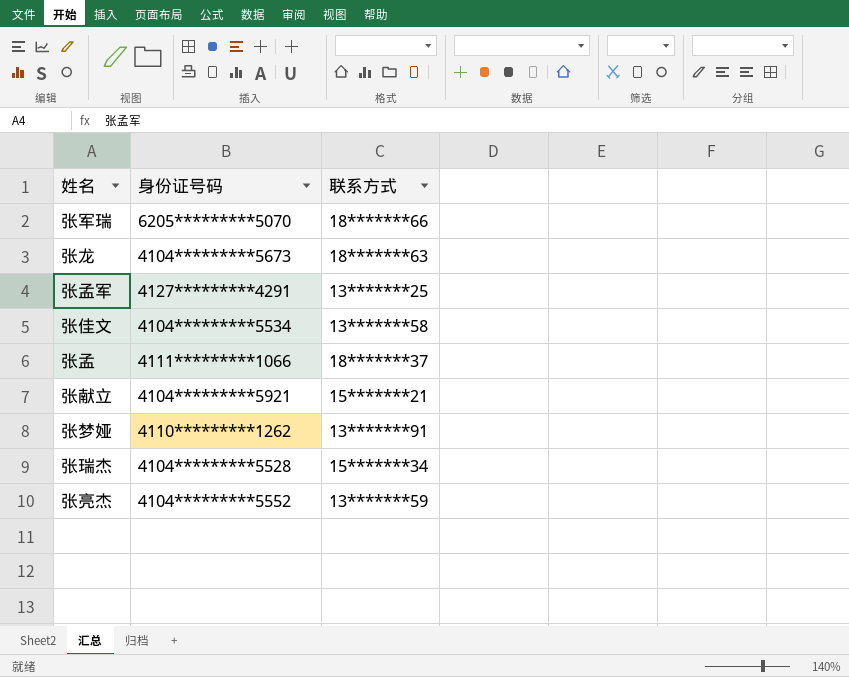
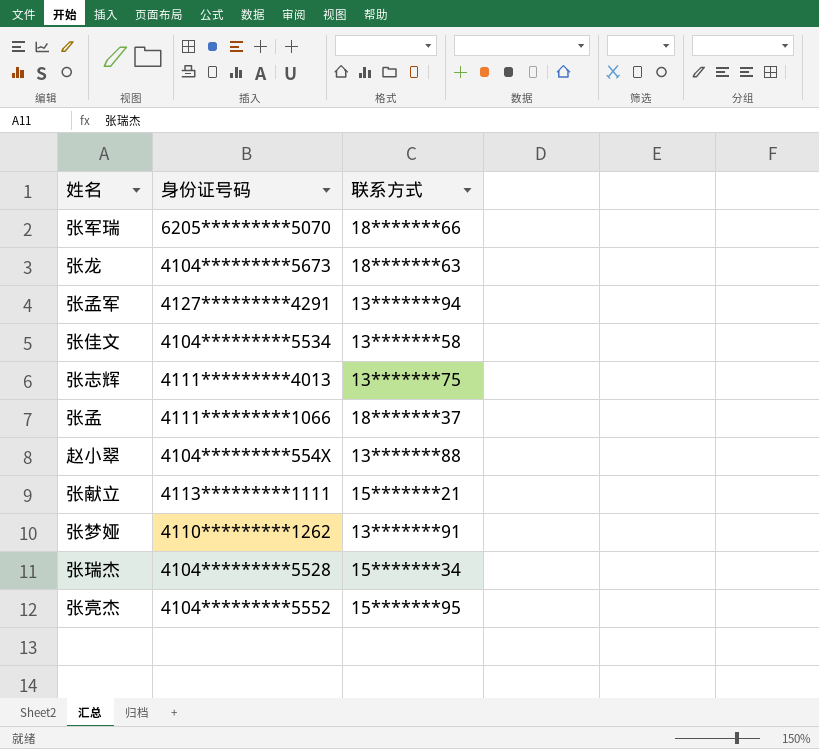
张孟军 | 联系方式: 13*******25 -> 13*******94
row 张志辉: none -> 4111*********4013 | 13*******75
row 赵小翠: none -> 4104*********554X | 13*******88
张献立 | 身份证号码: 4104*********5921 -> 4113*********1111
张亮杰 | 联系方式: 13*******59 -> 15*******95

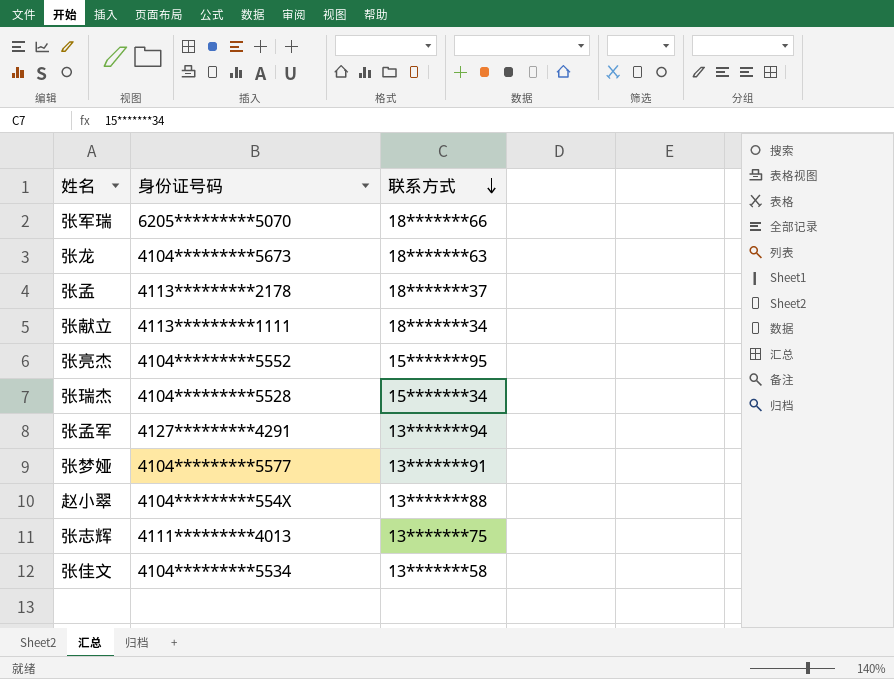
row order: none -> 联系方式 descending
张孟 | 身份证号码: 4111*********1066 -> 4113*********2178
张献立 | 联系方式: 15*******21 -> 18*******34
张梦娅 | 身份证号码: 4110*********1262 -> 4104*********5577

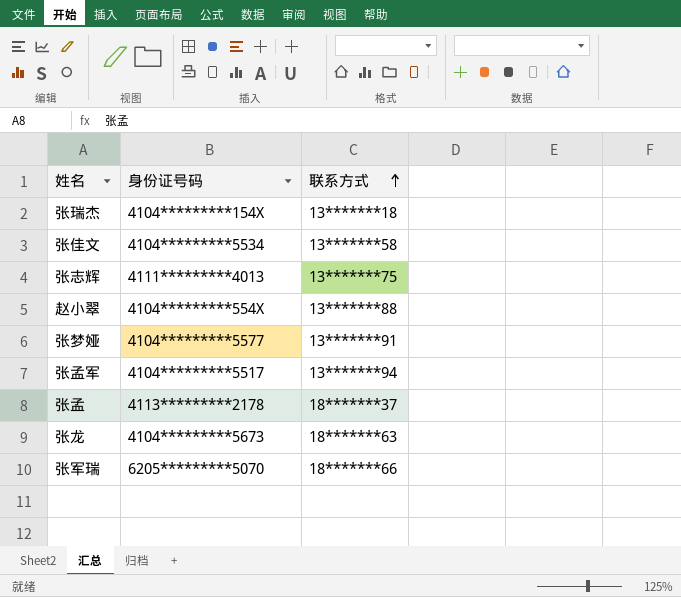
row order: 联系方式 descending -> 联系方式 ascending
row 张献立: 4113*********1111 | 18*******34 -> none
row 张亮杰: 4104*********5552 | 15*******95 -> none
张瑞杰 | 身份证号码: 4104*********5528 -> 4104*********154X
张瑞杰 | 联系方式: 15*******34 -> 13*******18
张孟军 | 身份证号码: 4127*********4291 -> 4104*********5517

